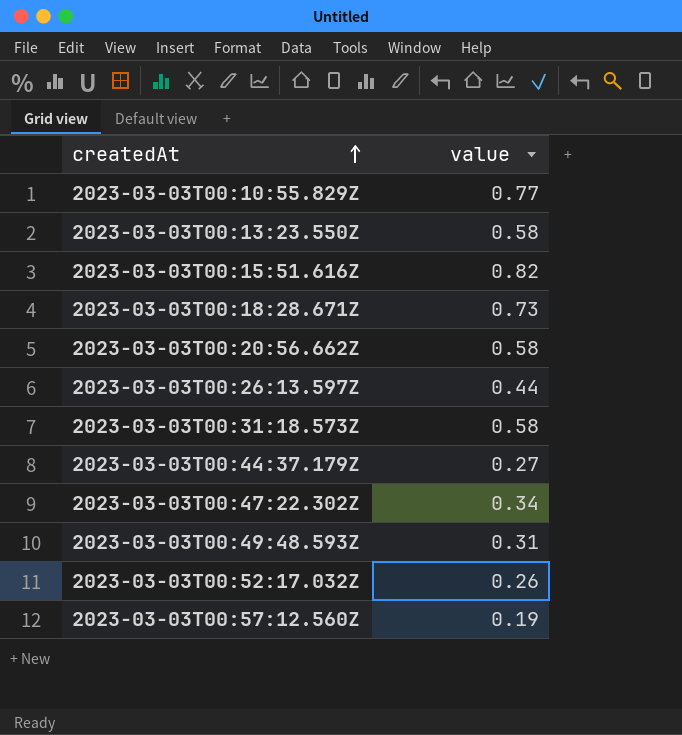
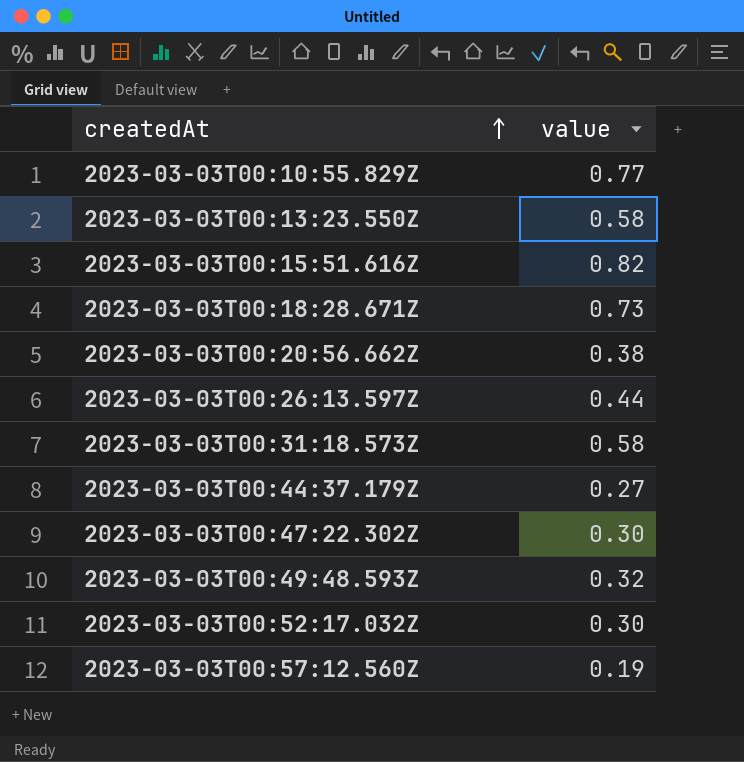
2023-03-03T00:20:56.662Z | value: 0.58 -> 0.38
2023-03-03T00:47:22.302Z | value: 0.34 -> 0.30
2023-03-03T00:49:48.593Z | value: 0.31 -> 0.32
2023-03-03T00:52:17.032Z | value: 0.26 -> 0.30

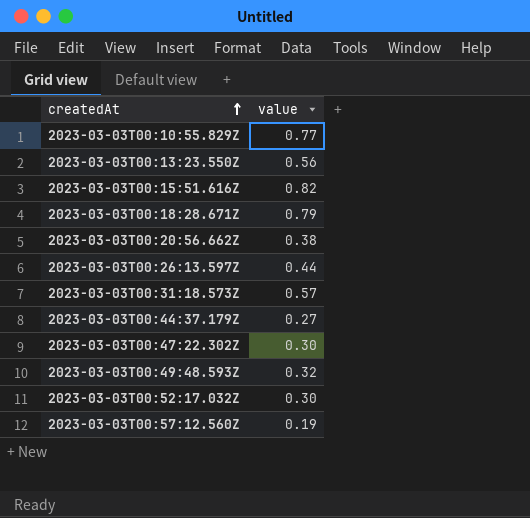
2023-03-03T00:13:23.550Z | value: 0.58 -> 0.56
2023-03-03T00:18:28.671Z | value: 0.73 -> 0.79
2023-03-03T00:31:18.573Z | value: 0.58 -> 0.57

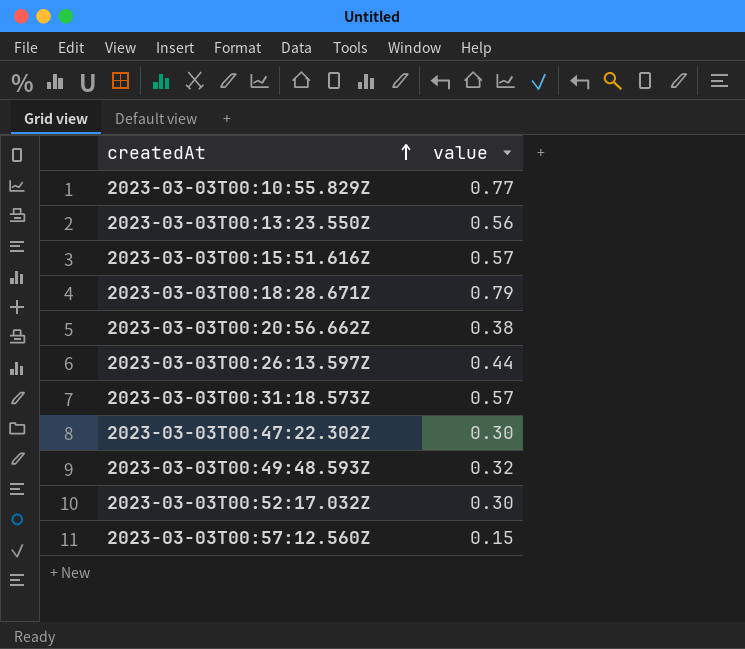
row 2023-03-03T00:44:37.179Z: 0.27 -> none
2023-03-03T00:15:51.616Z | value: 0.82 -> 0.57
2023-03-03T00:57:12.560Z | value: 0.19 -> 0.15

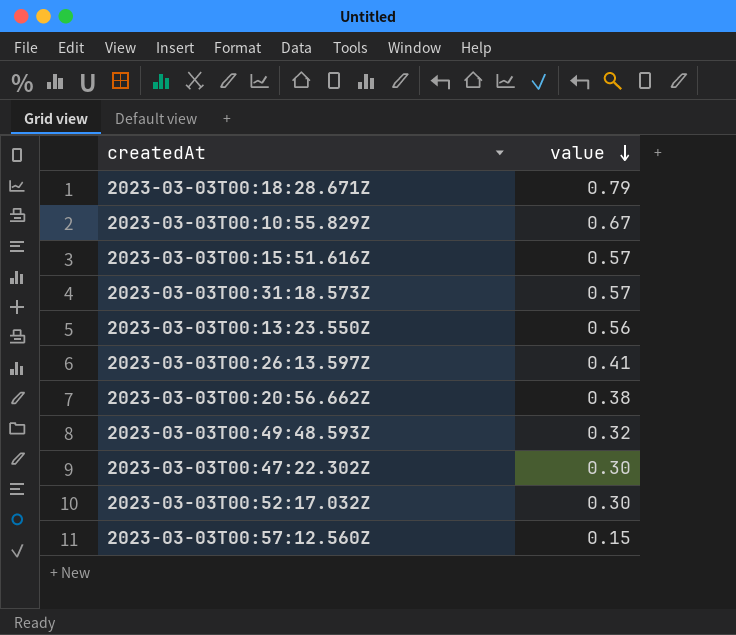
row order: createdAt ascending -> value descending
2023-03-03T00:10:55.829Z | value: 0.77 -> 0.67
2023-03-03T00:26:13.597Z | value: 0.44 -> 0.41

